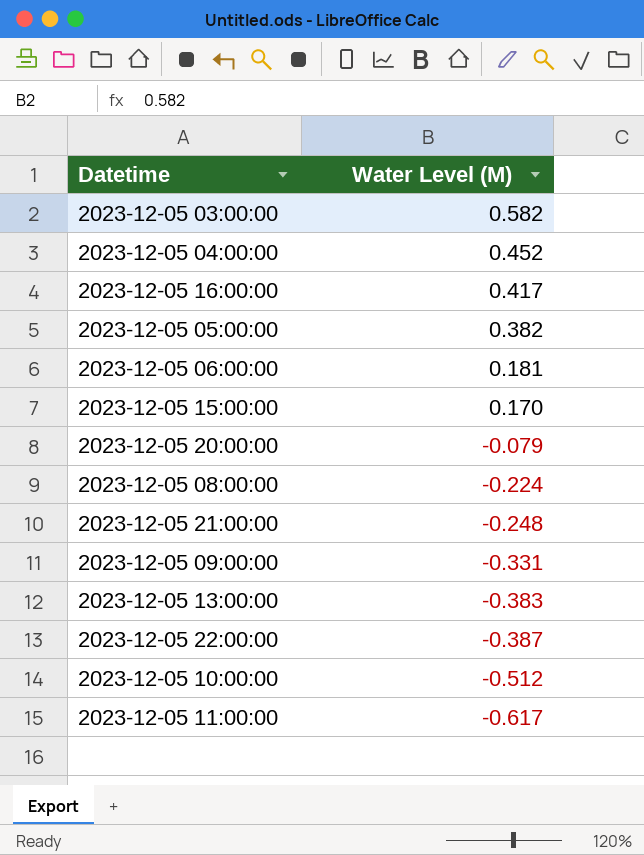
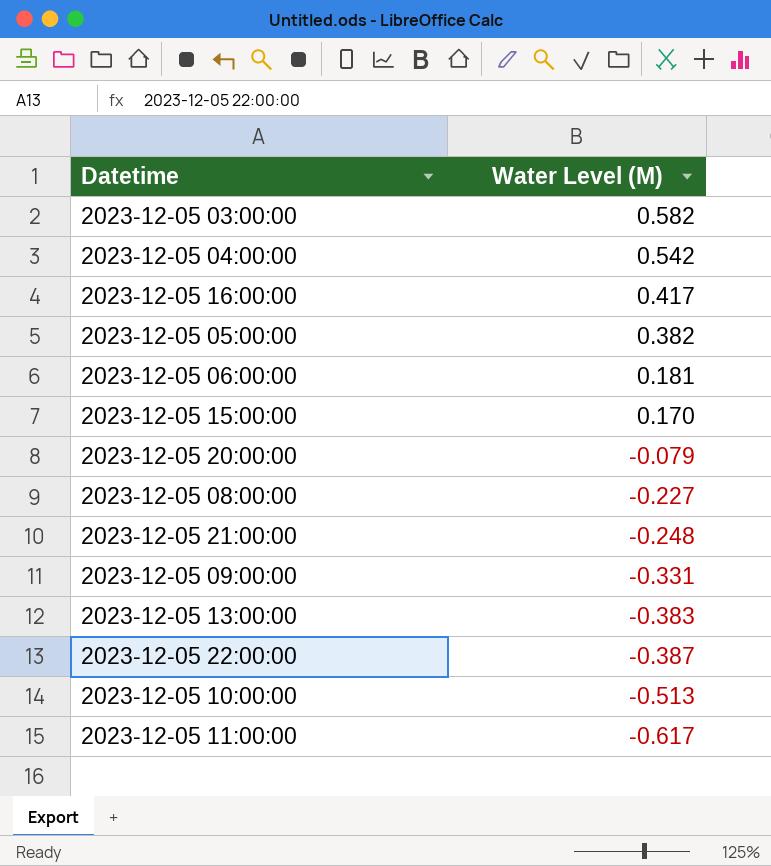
2023-12-05 04:00:00 | Water Level (M): 0.452 -> 0.542
2023-12-05 08:00:00 | Water Level (M): -0.224 -> -0.227
2023-12-05 10:00:00 | Water Level (M): -0.512 -> -0.513

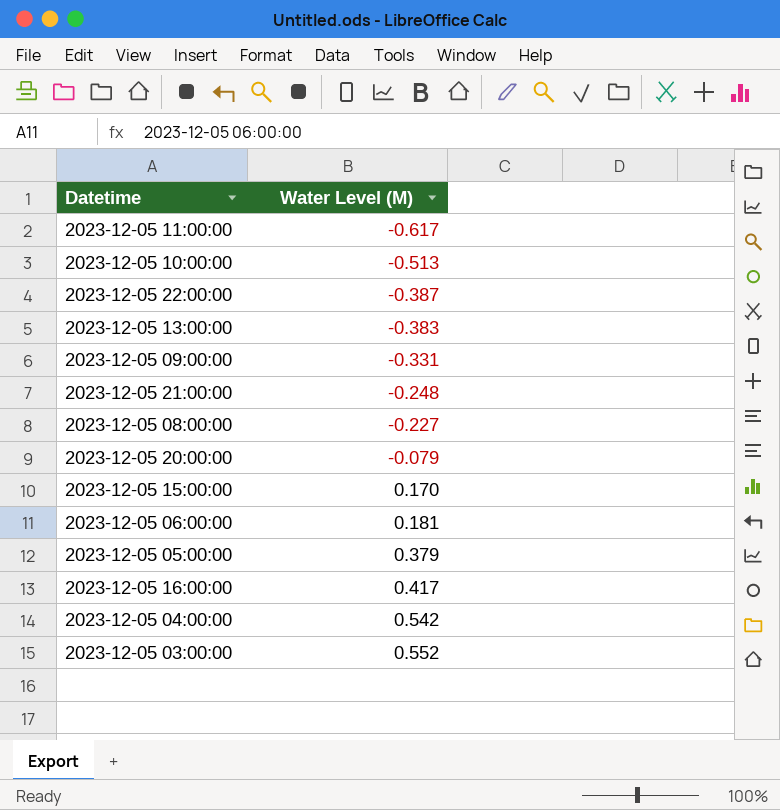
row order: Water Level (M) descending -> Water Level (M) ascending
2023-12-05 05:00:00 | Water Level (M): 0.382 -> 0.379
2023-12-05 03:00:00 | Water Level (M): 0.582 -> 0.552

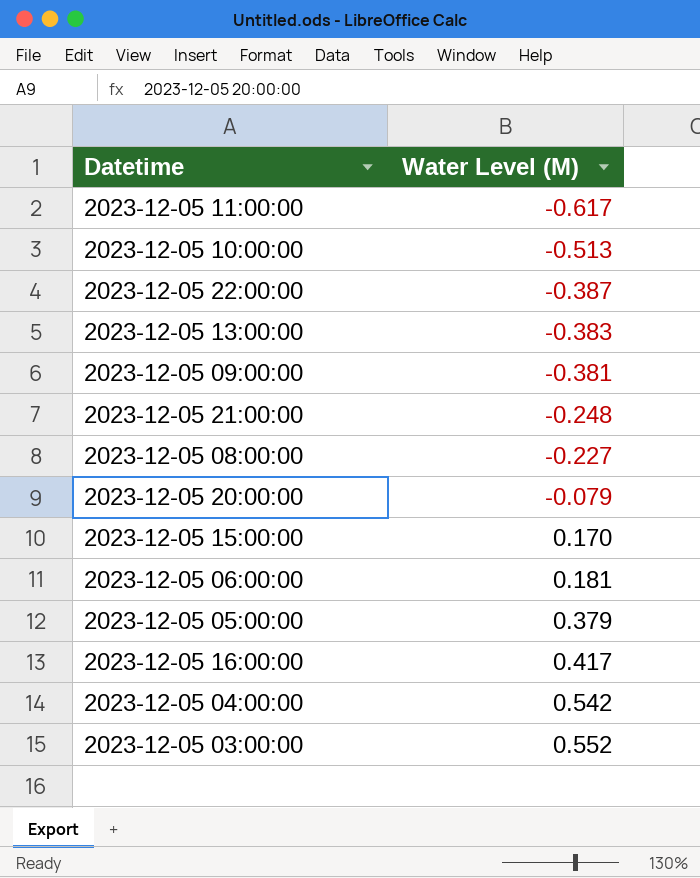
2023-12-05 09:00:00 | Water Level (M): -0.331 -> -0.381

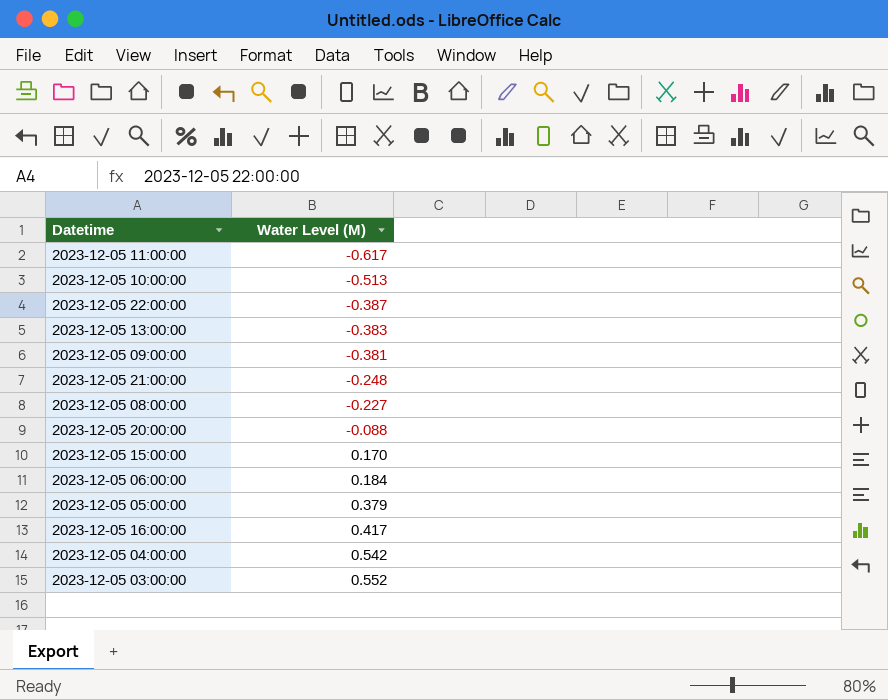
2023-12-05 20:00:00 | Water Level (M): -0.079 -> -0.088
2023-12-05 06:00:00 | Water Level (M): 0.181 -> 0.184

